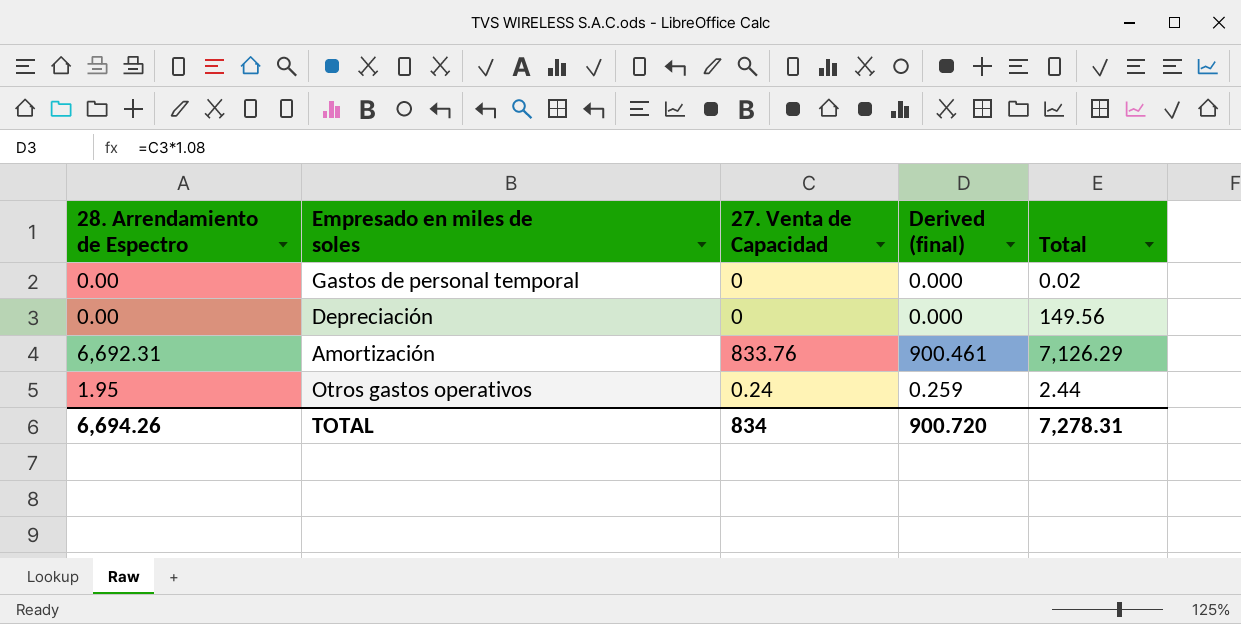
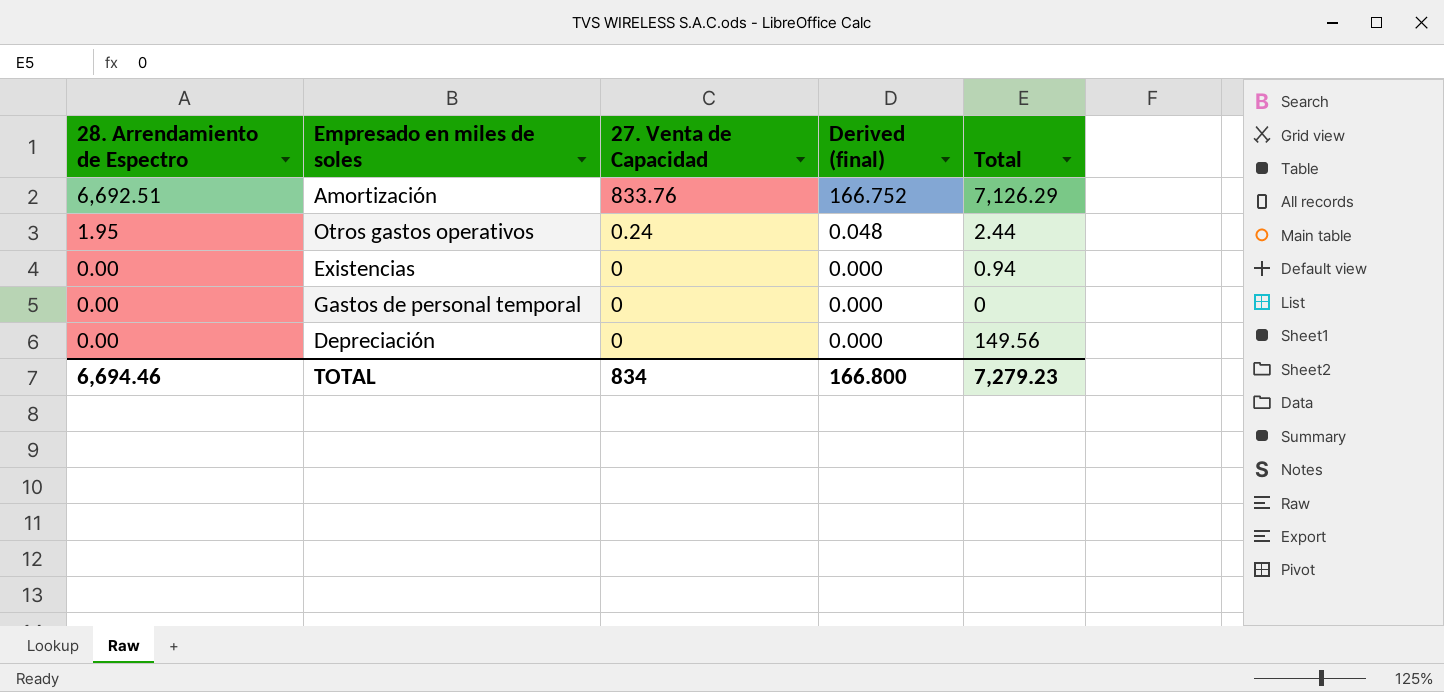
row order: none -> 28. Arrendamiento de Espectro descending
column Derived (final) | formula: [27. Venta de Capacidad] * 1.08 -> [27. Venta de Capacidad] * 0.2
Amortización | 28. Arrendamiento de Espectro: 6,692.31 -> 6,692.51
row Existencias: none -> 0.00 | 0 | 0.000 | 0.94
Gastos de personal temporal | Total: 0.02 -> 0
TOTAL | 28. Arrendamiento de Espectro: 6,694.26 -> 6,694.46
TOTAL | Derived (final): 900.720 -> 166.800
TOTAL | Total: 7,278.31 -> 7,279.23

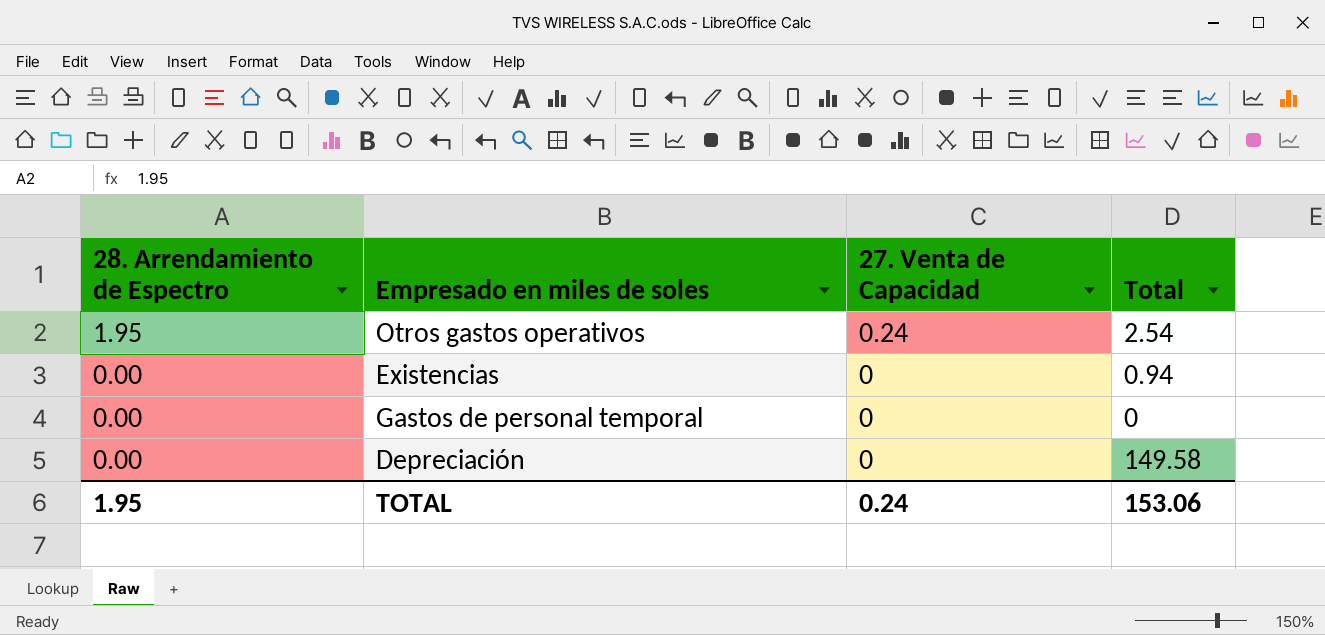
column Derived (final) | formula: [27. Venta de Capacidad] * 0.2 -> none
row Amortización: 6,692.51 | 833.76 | 166.752 | 7,126.29 -> none
Otros gastos operativos | Total: 2.44 -> 2.54
Depreciación | Total: 149.56 -> 149.58
TOTAL | 28. Arrendamiento de Espectro: 6,694.46 -> 1.95
TOTAL | 27. Venta de Capacidad: 834 -> 0.24
TOTAL | Total: 7,279.23 -> 153.06

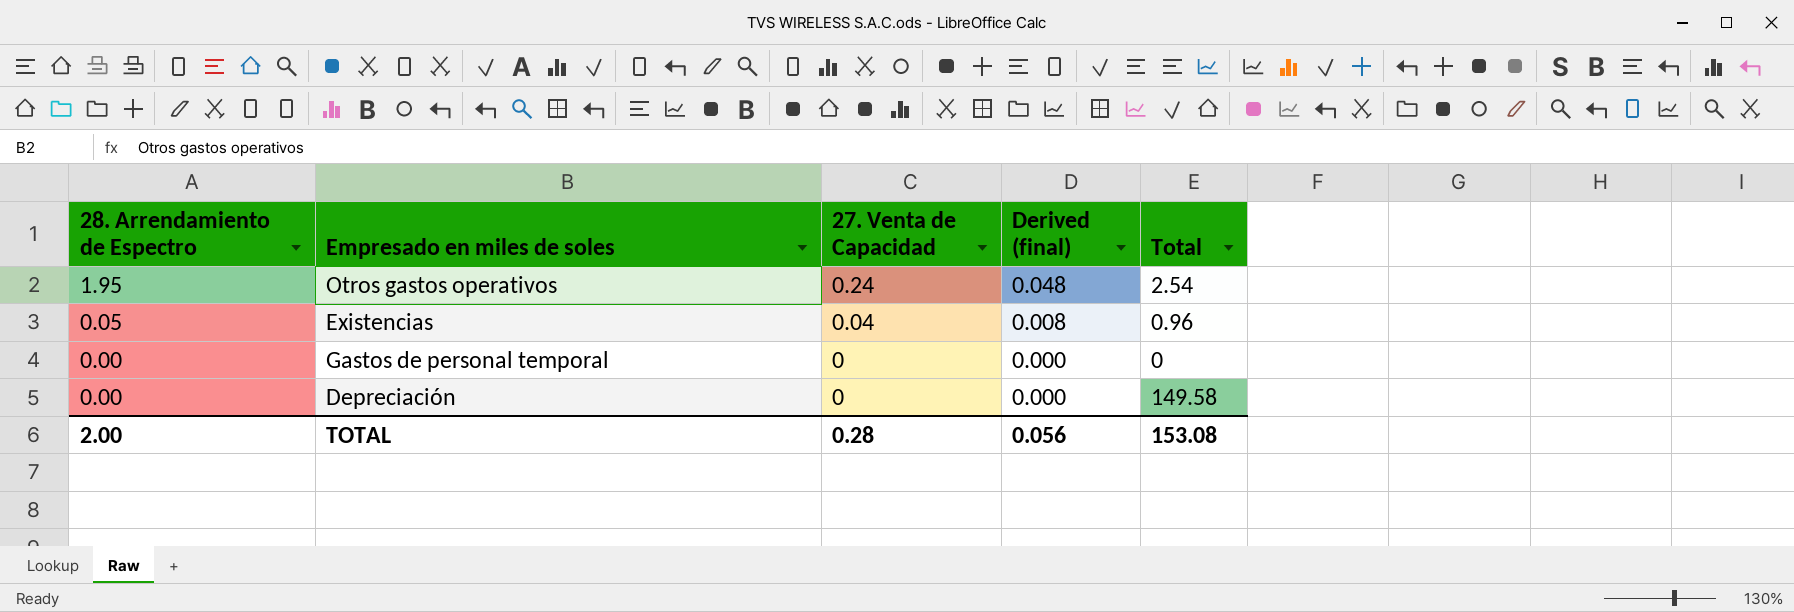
column Derived (final) | formula: none -> [27. Venta de Capacidad] * 0.2
Existencias | 28. Arrendamiento de Espectro: 0.00 -> 0.05
Existencias | 27. Venta de Capacidad: 0 -> 0.04
Existencias | Total: 0.94 -> 0.96
TOTAL | 28. Arrendamiento de Espectro: 1.95 -> 2.00
TOTAL | 27. Venta de Capacidad: 0.24 -> 0.28
TOTAL | Total: 153.06 -> 153.08

